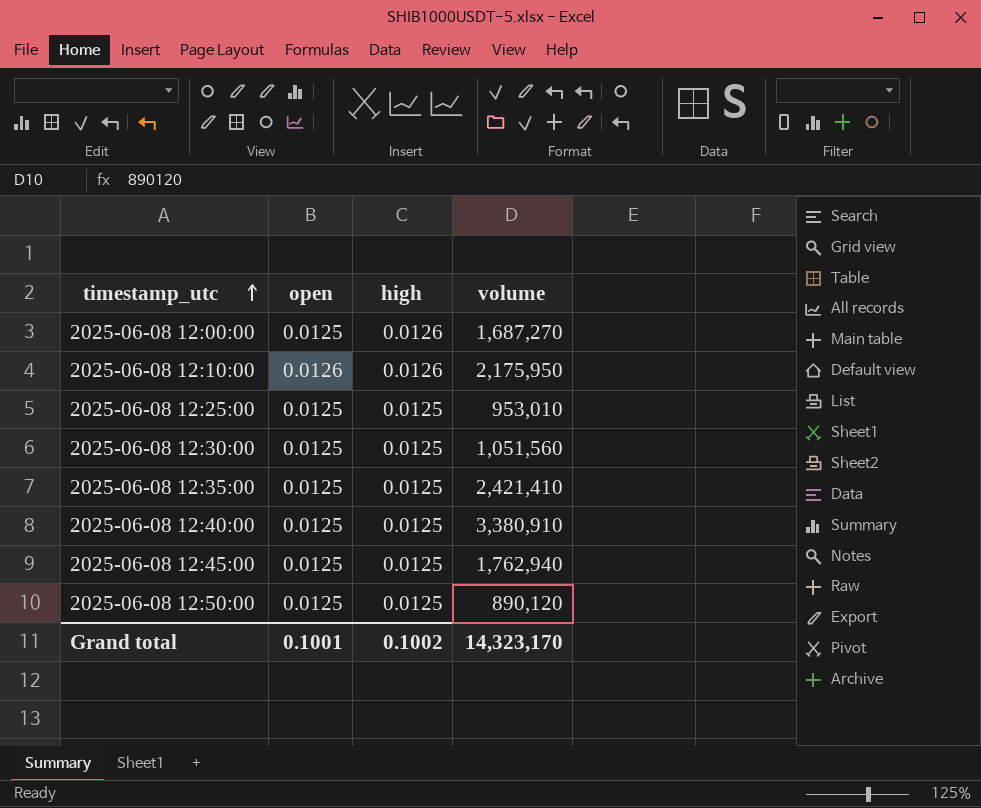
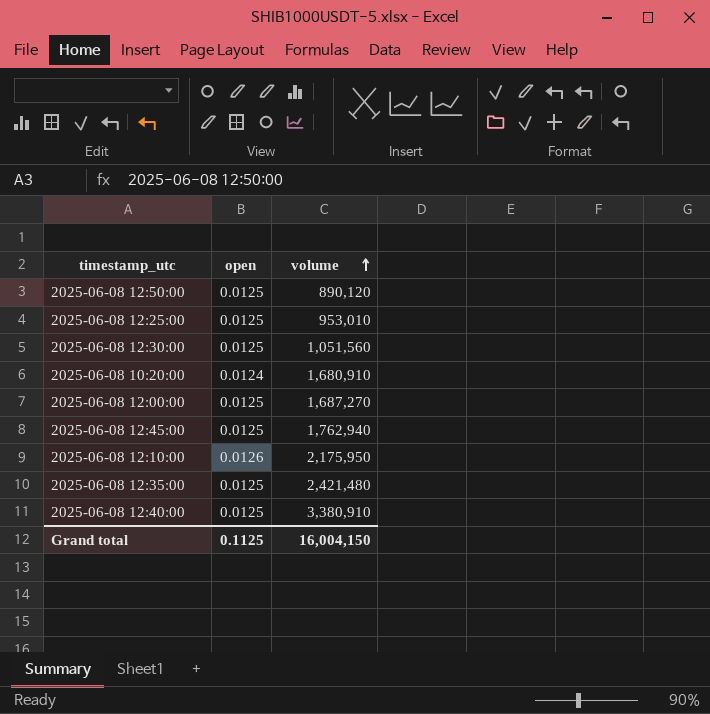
row order: timestamp_utc ascending -> volume ascending
column high | position: 3 -> none
row 2025-06-08 10:20:00: none -> 0.0124 | 1,680,910
2025-06-08 12:35:00 | volume: 2,421,410 -> 2,421,480
Grand total | open: 0.1001 -> 0.1125
Grand total | volume: 14,323,170 -> 16,004,150

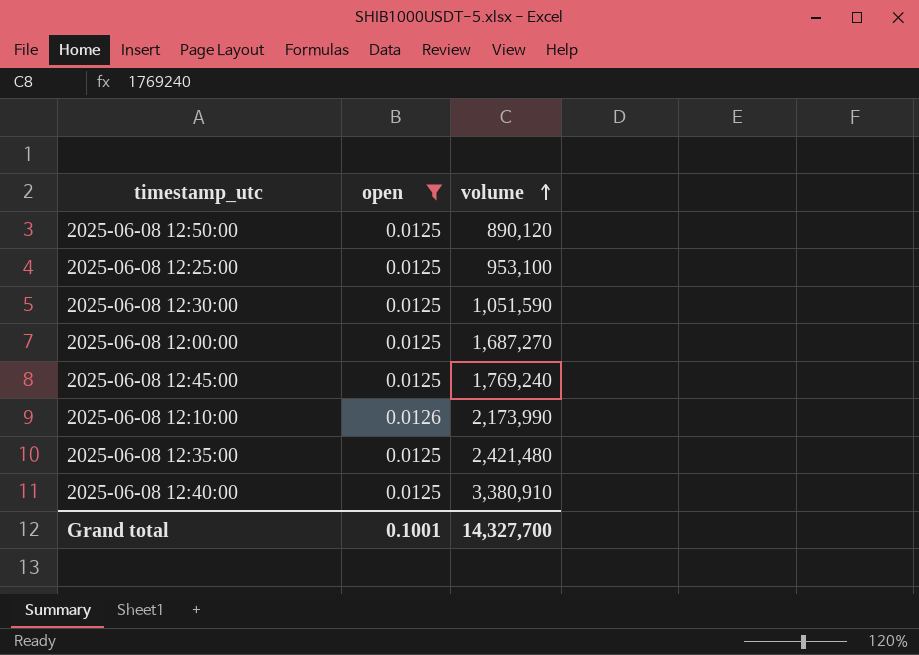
filter: none -> open != 0.0124
2025-06-08 12:25:00 | volume: 953,010 -> 953,100
2025-06-08 12:30:00 | volume: 1,051,560 -> 1,051,590
2025-06-08 12:45:00 | volume: 1,762,940 -> 1,769,240
2025-06-08 12:10:00 | volume: 2,175,950 -> 2,173,990
Grand total | open: 0.1125 -> 0.1001
Grand total | volume: 16,004,150 -> 14,327,700

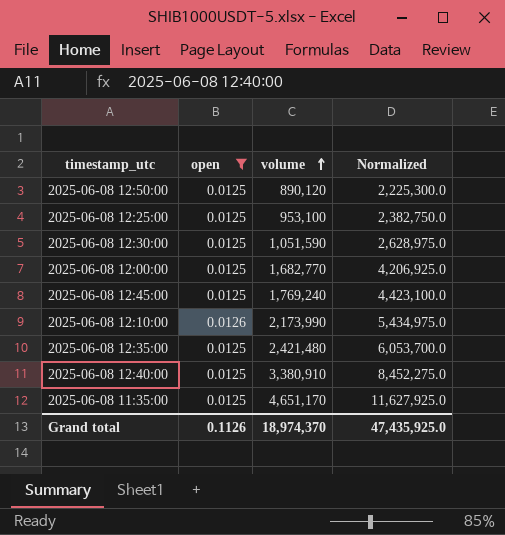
column Normalized | formula: none -> [volume] * 2.5
2025-06-08 12:00:00 | volume: 1,687,270 -> 1,682,770
row 2025-06-08 11:35:00: none -> 0.0125 | 4,651,170 | 11,627,925.0
Grand total | open: 0.1001 -> 0.1126
Grand total | volume: 14,327,700 -> 18,974,370

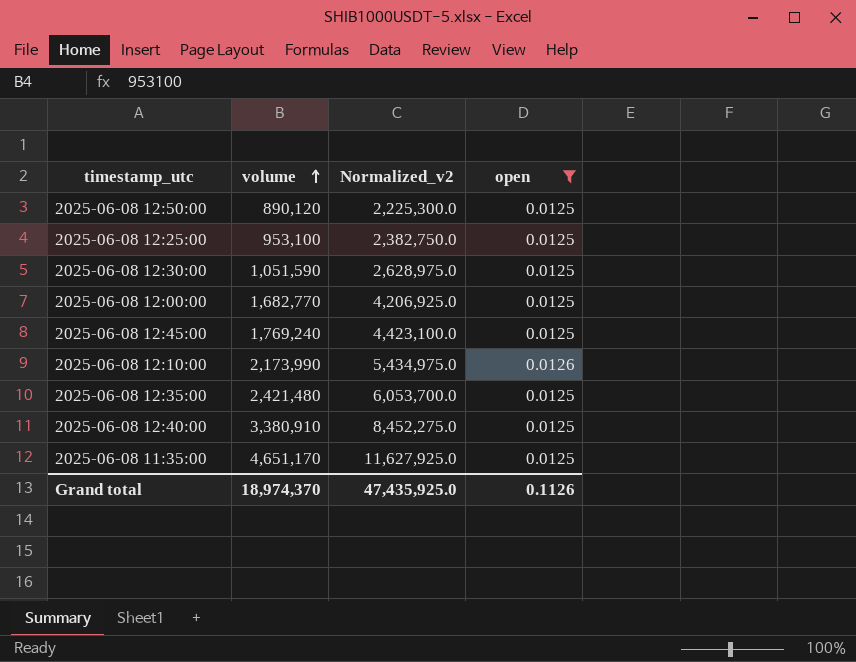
column name: Normalized -> Normalized_v2
column open | position: 2 -> 4

